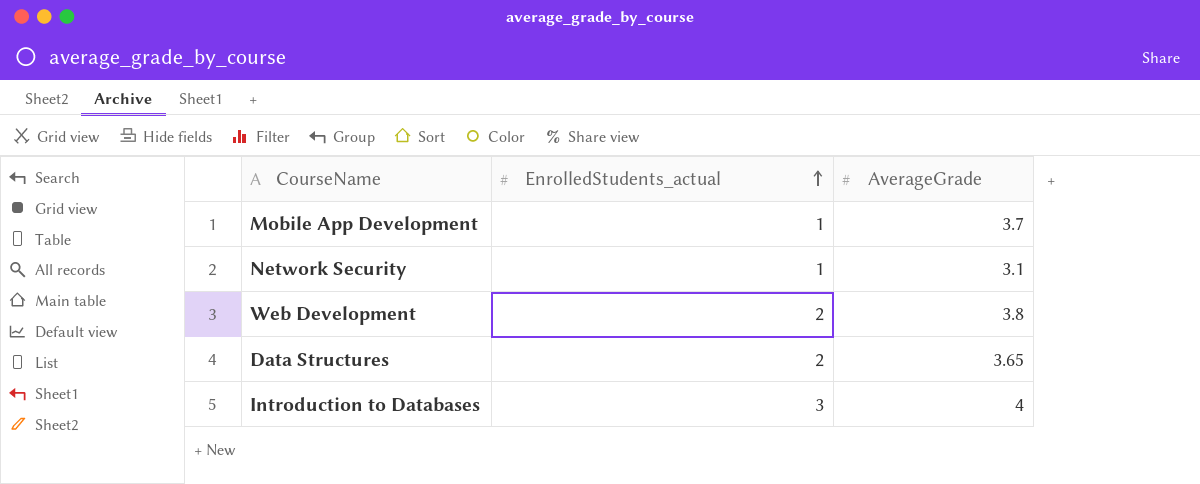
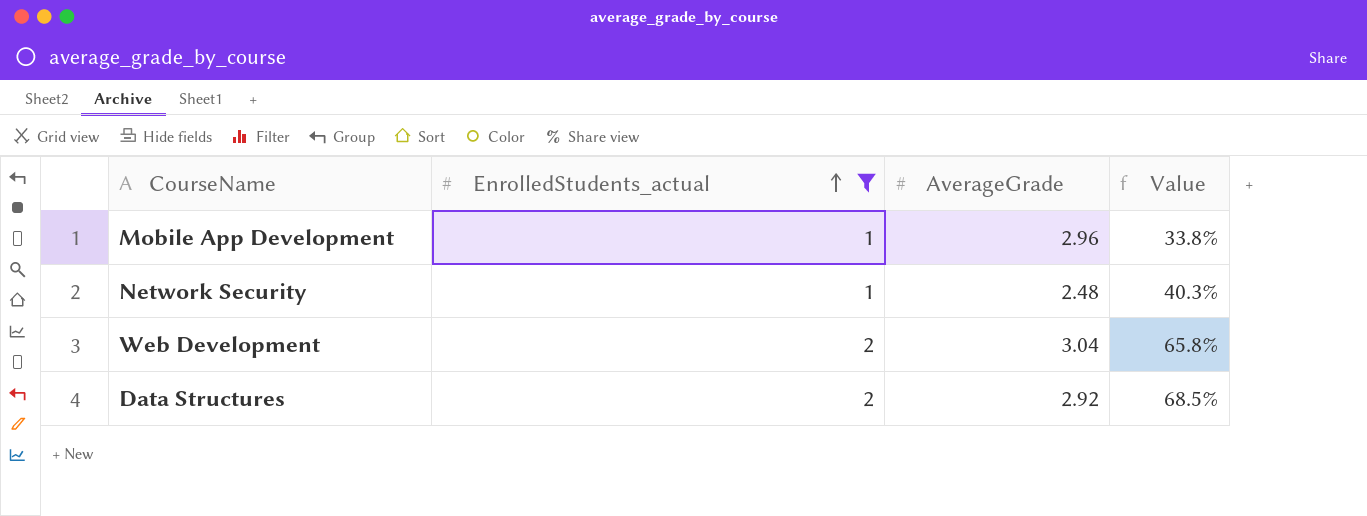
filter: none -> EnrolledStudents_actual != 3
column Value | formula: none -> [EnrolledStudents_actual] / [AverageGrade]
Mobile App Development | AverageGrade: 3.7 -> 2.96
Network Security | AverageGrade: 3.1 -> 2.48
Web Development | AverageGrade: 3.8 -> 3.04
Data Structures | AverageGrade: 3.65 -> 2.92

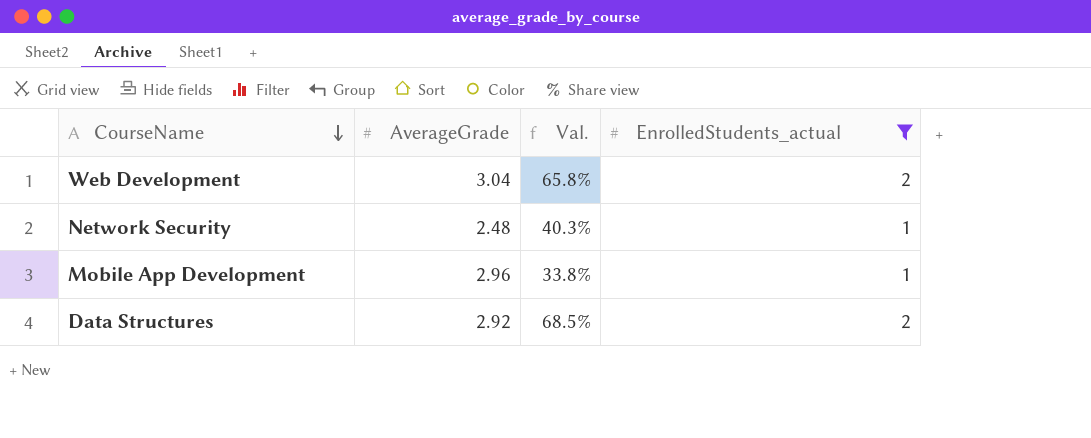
row order: EnrolledStudents_actual ascending -> CourseName descending
column name: Value -> Val.
column EnrolledStudents_actual | position: 2 -> 4

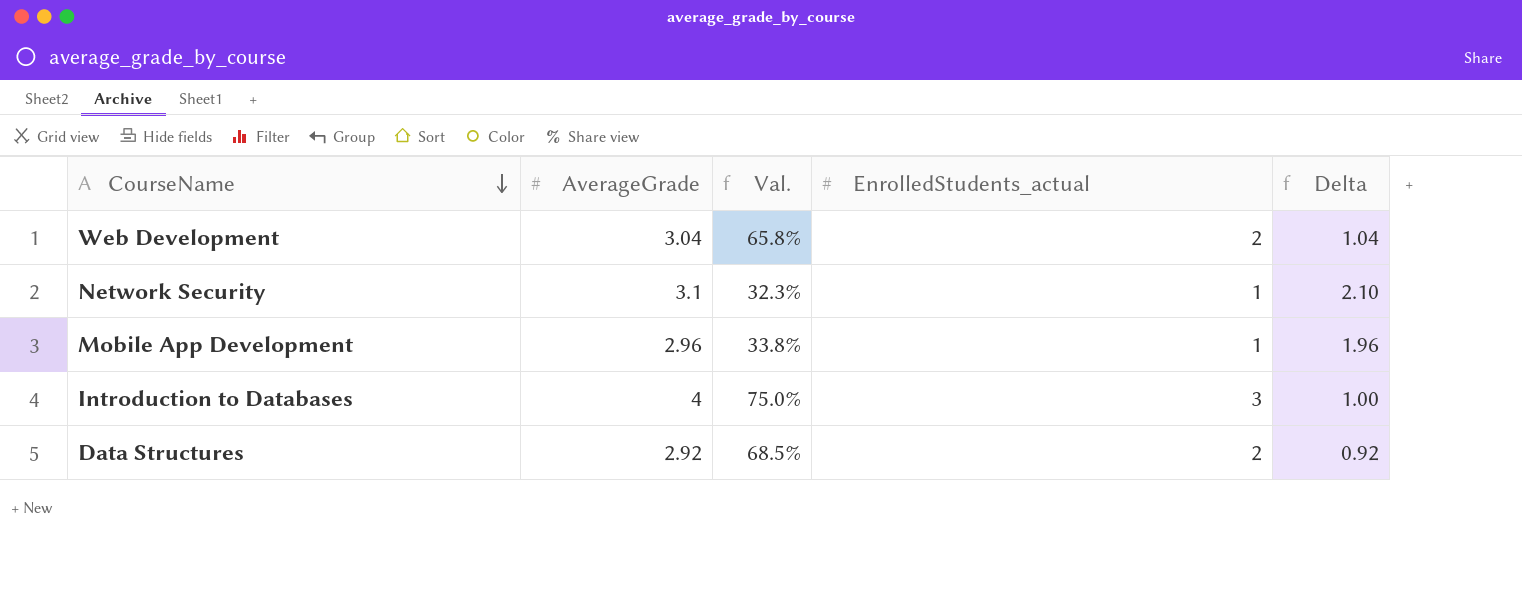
filter: EnrolledStudents_actual != 3 -> none
column Delta | formula: none -> [AverageGrade] - [EnrolledStudents_actual]
Network Security | AverageGrade: 2.48 -> 3.1
Network Security | Val.: 40.3% -> 32.3%

